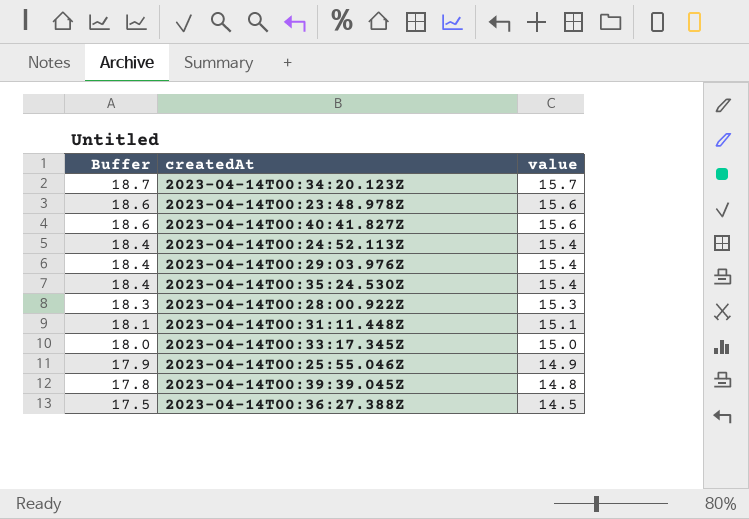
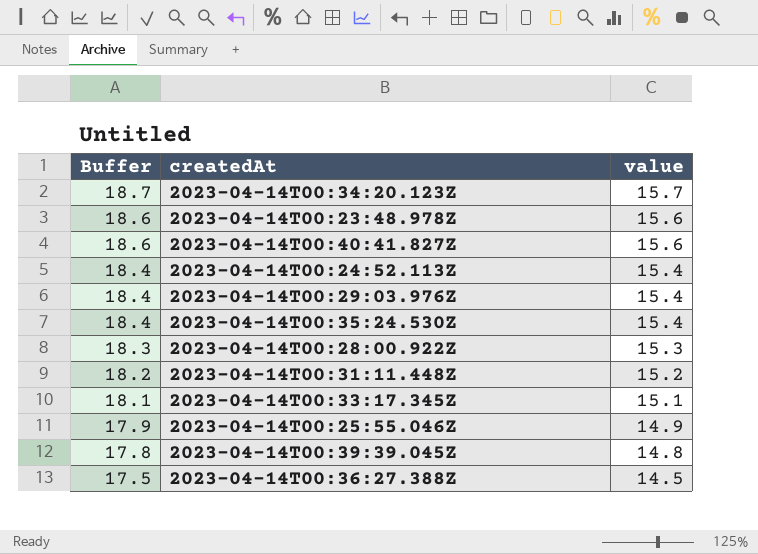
2023-04-14T00:31:11.448Z | Buffer: 18.1 -> 18.2
2023-04-14T00:31:11.448Z | value: 15.1 -> 15.2
2023-04-14T00:33:17.345Z | Buffer: 18.0 -> 18.1
2023-04-14T00:33:17.345Z | value: 15.0 -> 15.1

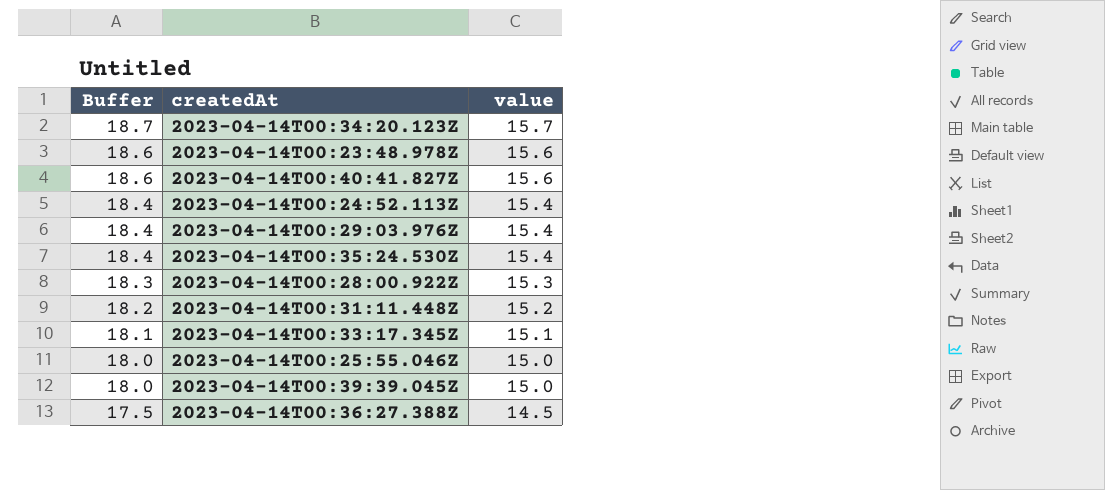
2023-04-14T00:25:55.046Z | Buffer: 17.9 -> 18.0
2023-04-14T00:25:55.046Z | value: 14.9 -> 15.0
2023-04-14T00:39:39.045Z | Buffer: 17.8 -> 18.0
2023-04-14T00:39:39.045Z | value: 14.8 -> 15.0

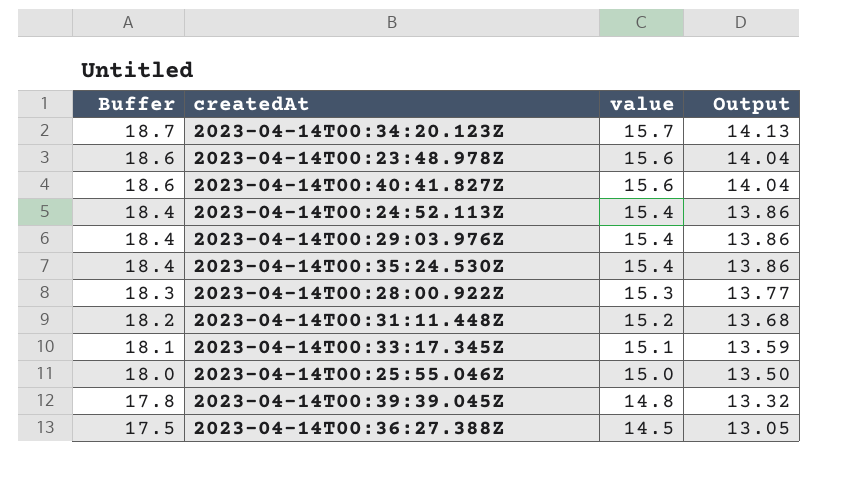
column Output | formula: none -> [value] * 0.9
2023-04-14T00:39:39.045Z | Buffer: 18.0 -> 17.8
2023-04-14T00:39:39.045Z | value: 15.0 -> 14.8

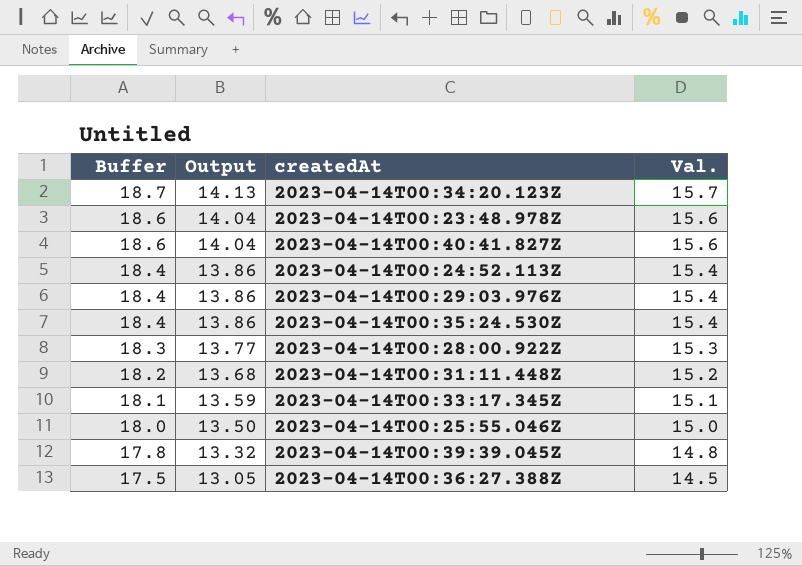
column Output | position: 4 -> 2
column name: value -> Val.

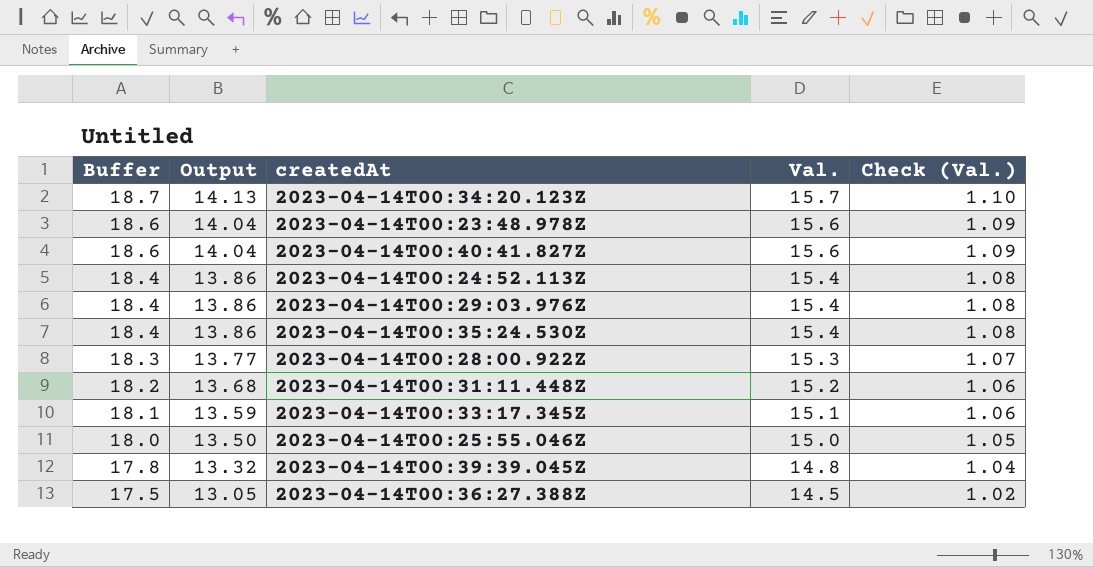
column Check (Val.) | formula: none -> [Val.] * 0.07

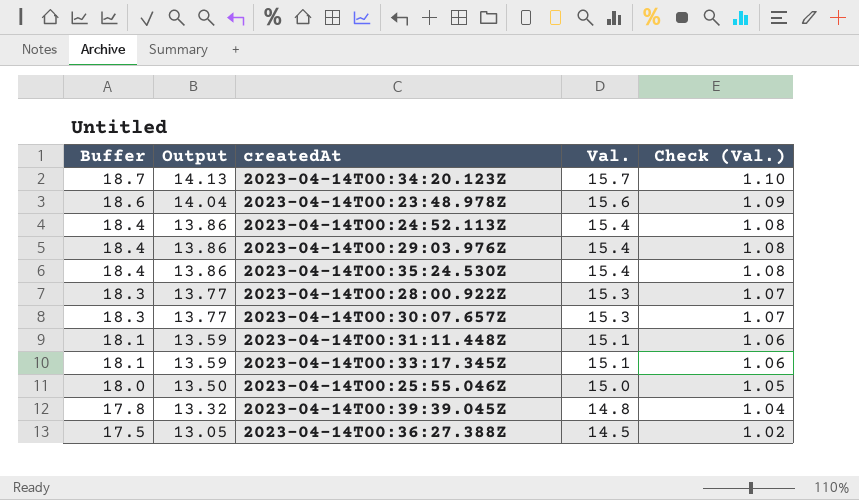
row 2023-04-14T00:40:41.827Z: 18.6 | 14.04 | 15.6 | 1.09 -> none
row 2023-04-14T00:30:07.657Z: none -> 18.3 | 13.77 | 15.3 | 1.07
2023-04-14T00:31:11.448Z | Buffer: 18.2 -> 18.1
2023-04-14T00:31:11.448Z | Output: 13.68 -> 13.59
2023-04-14T00:31:11.448Z | Val.: 15.2 -> 15.1

